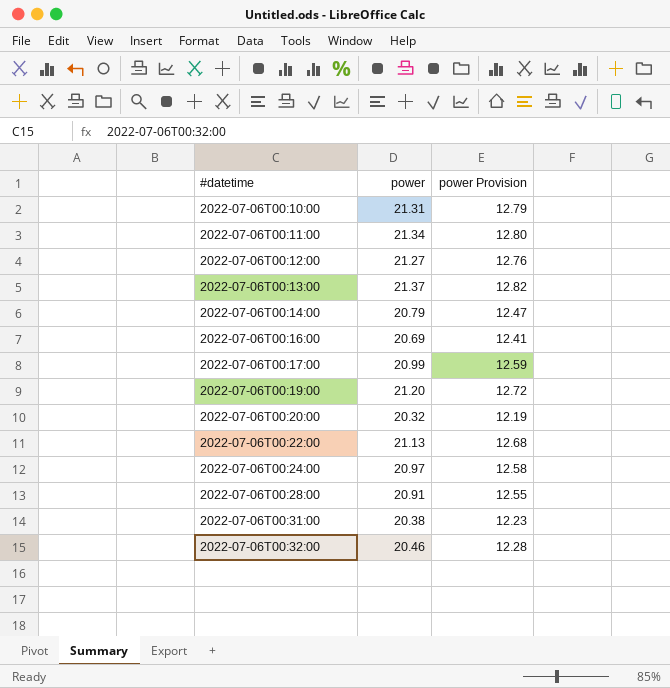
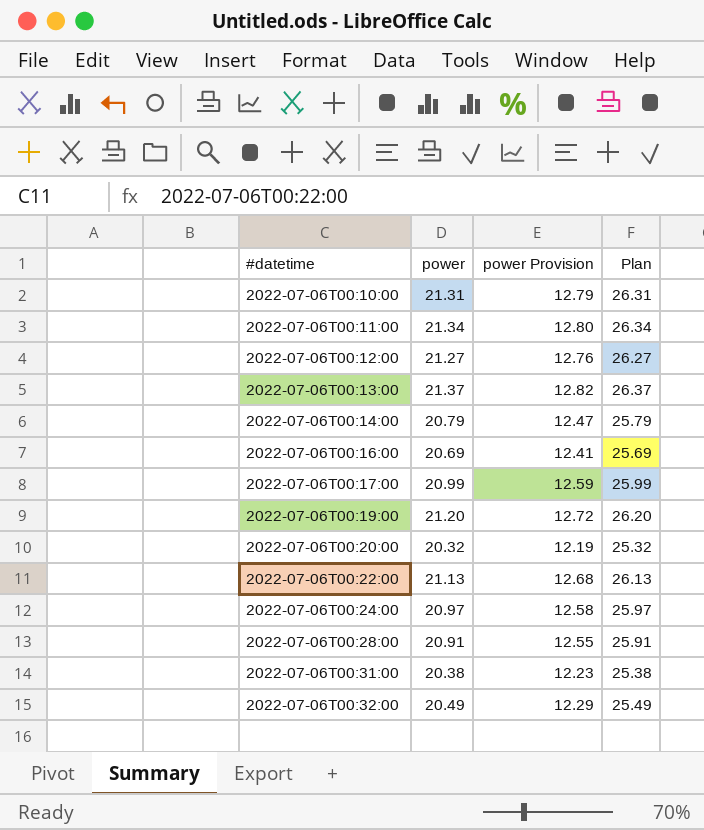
column Plan | formula: none -> [power] + 5
2022-07-06T00:32:00 | power: 20.46 -> 20.49
2022-07-06T00:32:00 | power Provision: 12.28 -> 12.29

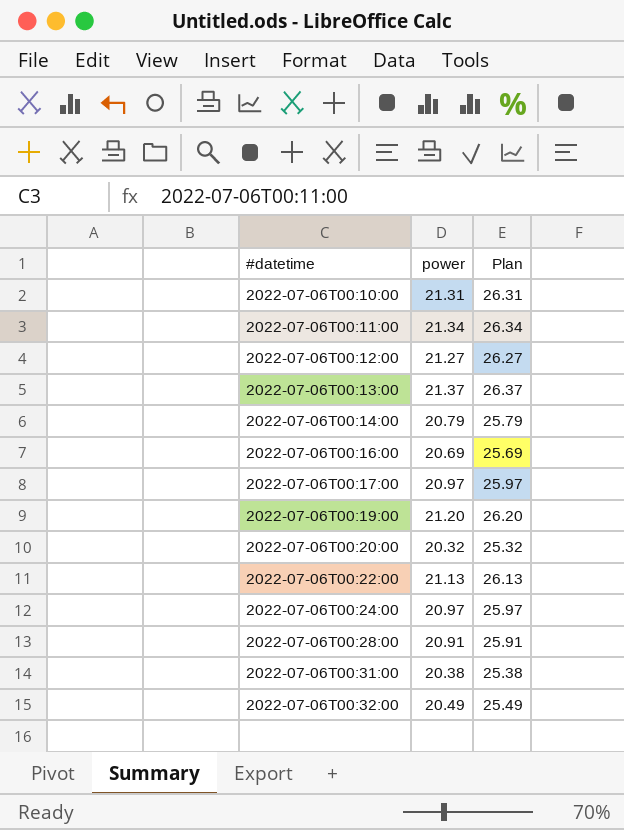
column power Provision | formula: [power] * 0.6 -> none
2022-07-06T00:17:00 | power: 20.99 -> 20.97
2022-07-06T00:17:00 | Plan: 25.99 -> 25.97

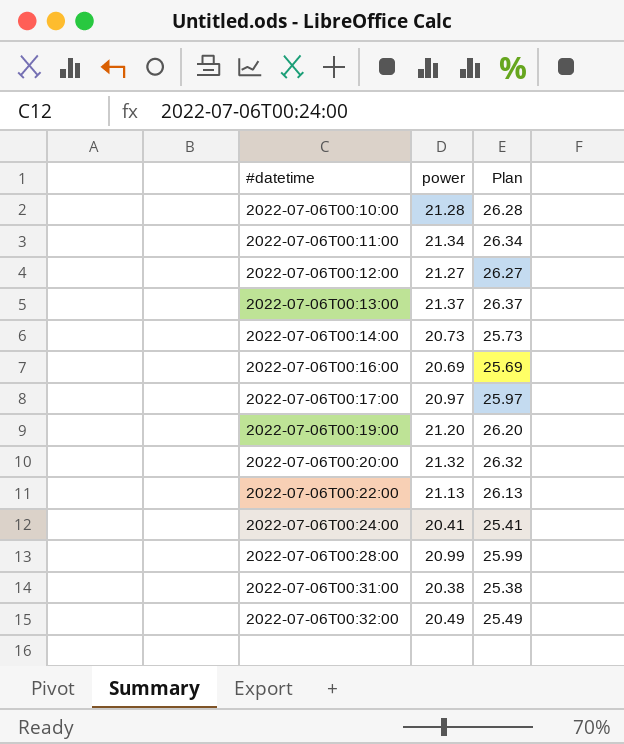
2022-07-06T00:10:00 | power: 21.31 -> 21.28
2022-07-06T00:10:00 | Plan: 26.31 -> 26.28
2022-07-06T00:14:00 | power: 20.79 -> 20.73
2022-07-06T00:14:00 | Plan: 25.79 -> 25.73
2022-07-06T00:20:00 | power: 20.32 -> 21.32
2022-07-06T00:20:00 | Plan: 25.32 -> 26.32
2022-07-06T00:24:00 | power: 20.97 -> 20.41
2022-07-06T00:24:00 | Plan: 25.97 -> 25.41
2022-07-06T00:28:00 | power: 20.91 -> 20.99
2022-07-06T00:28:00 | Plan: 25.91 -> 25.99

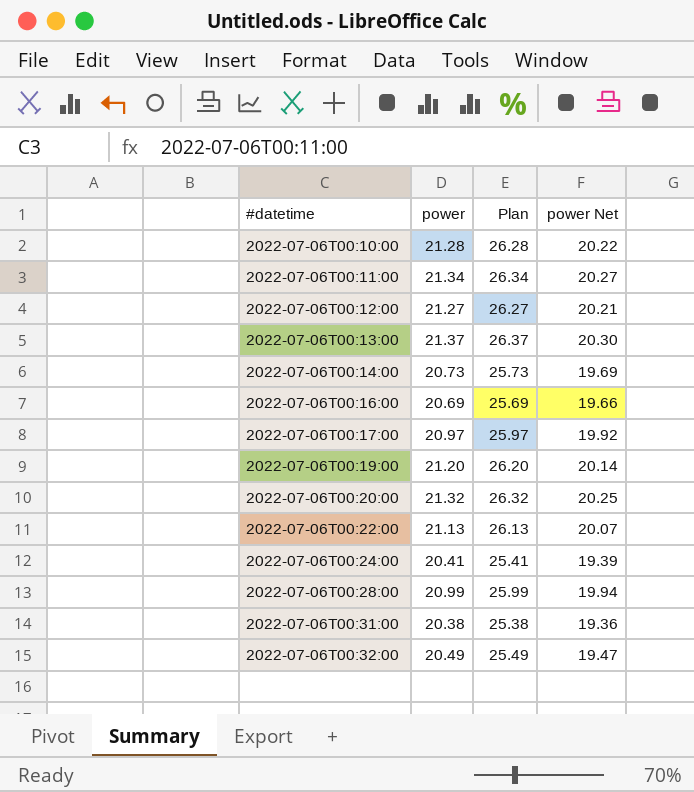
column power Net | formula: none -> [power] * 0.95

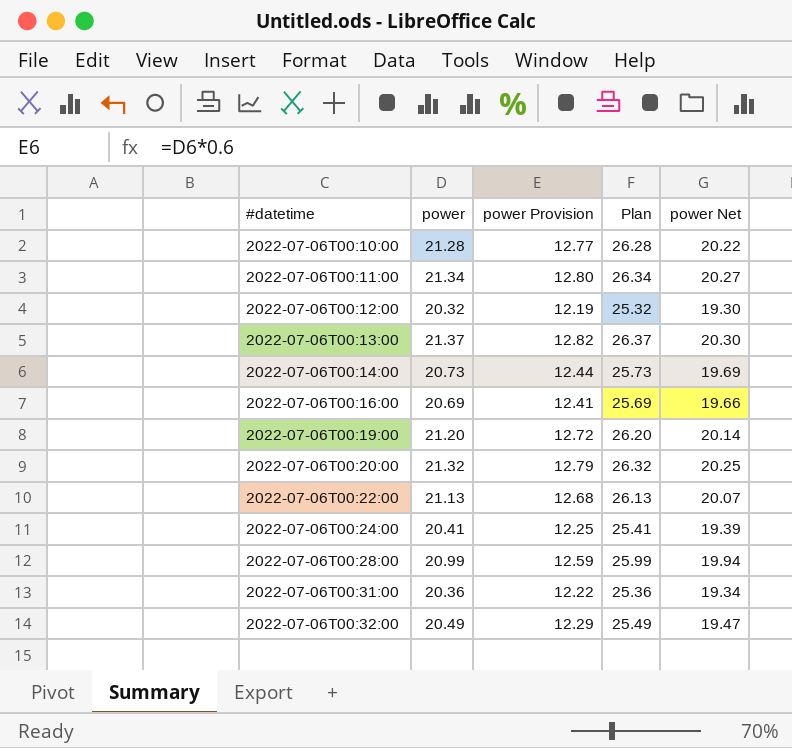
column power Provision | formula: none -> [power] * 0.6
row 2022-07-06T00:17:00: 20.97 | 25.97 | 19.92 -> none
2022-07-06T00:12:00 | power: 21.27 -> 20.32
2022-07-06T00:12:00 | Plan: 26.27 -> 25.32
2022-07-06T00:12:00 | power Net: 20.21 -> 19.30
2022-07-06T00:31:00 | power: 20.38 -> 20.36
2022-07-06T00:31:00 | Plan: 25.38 -> 25.36
2022-07-06T00:31:00 | power Net: 19.36 -> 19.34

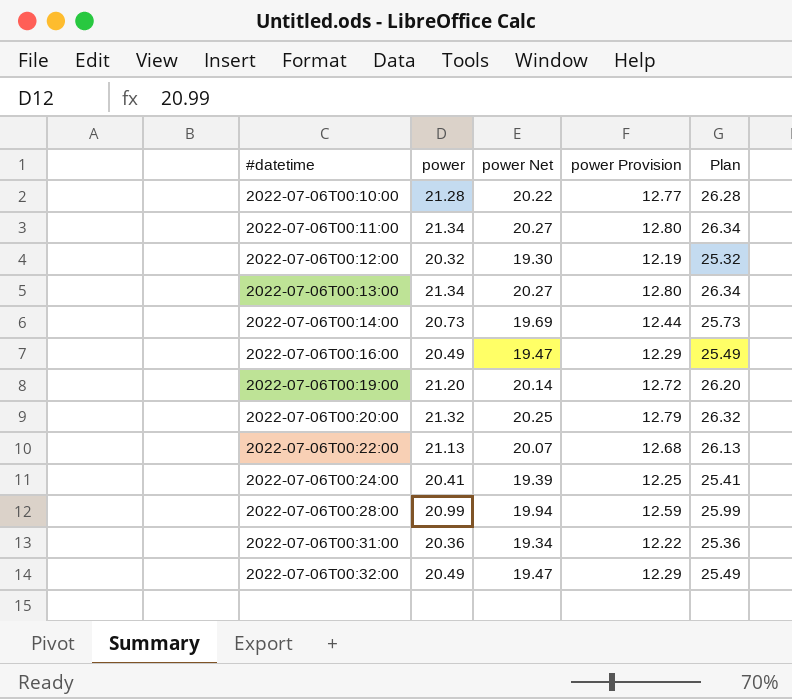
column power Net | position: 5 -> 3
2022-07-06T00:13:00 | power: 21.37 -> 21.34
2022-07-06T00:13:00 | power Net: 20.30 -> 20.27
2022-07-06T00:13:00 | power Provision: 12.82 -> 12.80
2022-07-06T00:13:00 | Plan: 26.37 -> 26.34
2022-07-06T00:16:00 | power: 20.69 -> 20.49
2022-07-06T00:16:00 | power Net: 19.66 -> 19.47
2022-07-06T00:16:00 | power Provision: 12.41 -> 12.29
2022-07-06T00:16:00 | Plan: 25.69 -> 25.49

